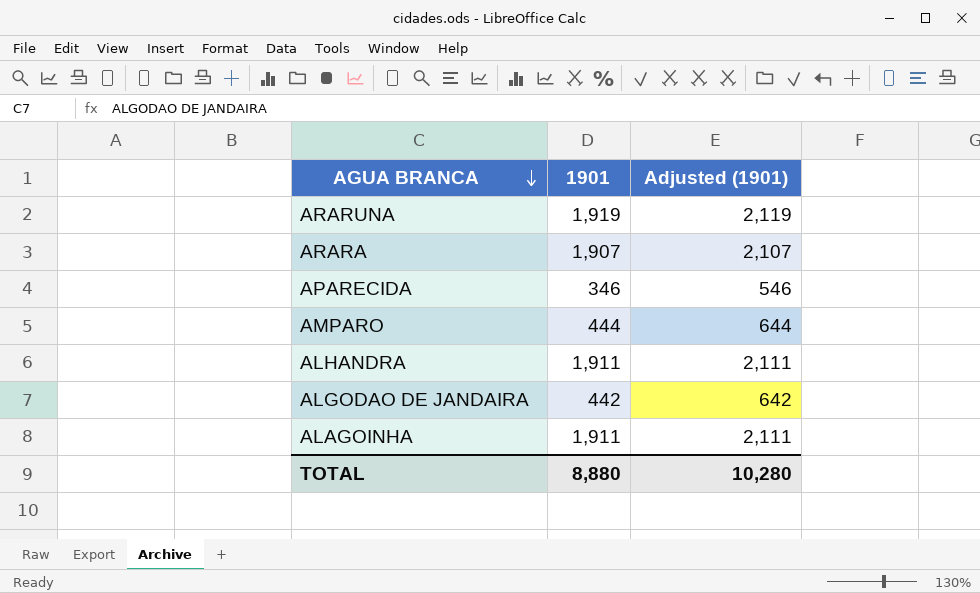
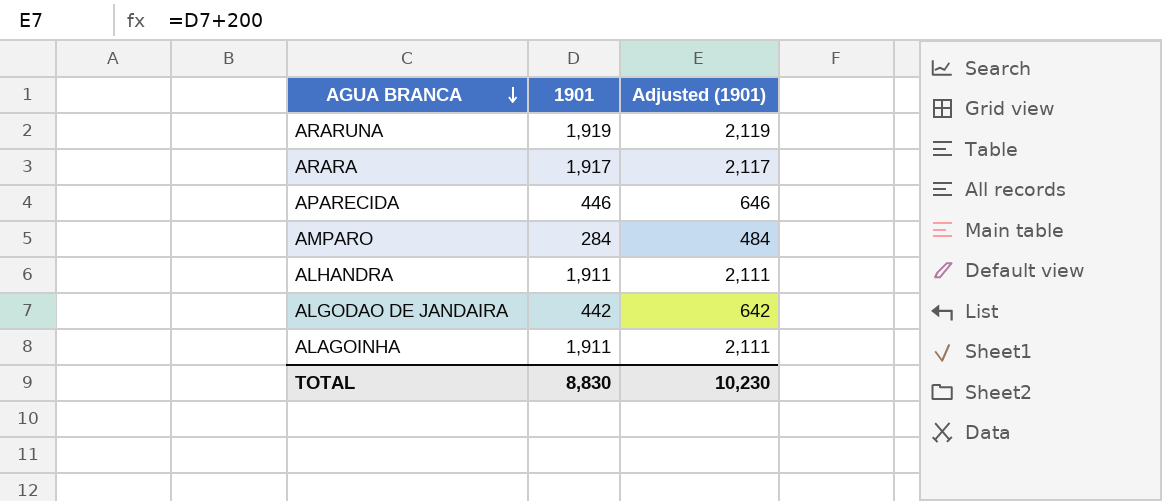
ARARA | 1901: 1,907 -> 1,917
ARARA | Adjusted (1901): 2,107 -> 2,117
APARECIDA | 1901: 346 -> 446
APARECIDA | Adjusted (1901): 546 -> 646
AMPARO | 1901: 444 -> 284
AMPARO | Adjusted (1901): 644 -> 484
TOTAL | 1901: 8,880 -> 8,830
TOTAL | Adjusted (1901): 10,280 -> 10,230

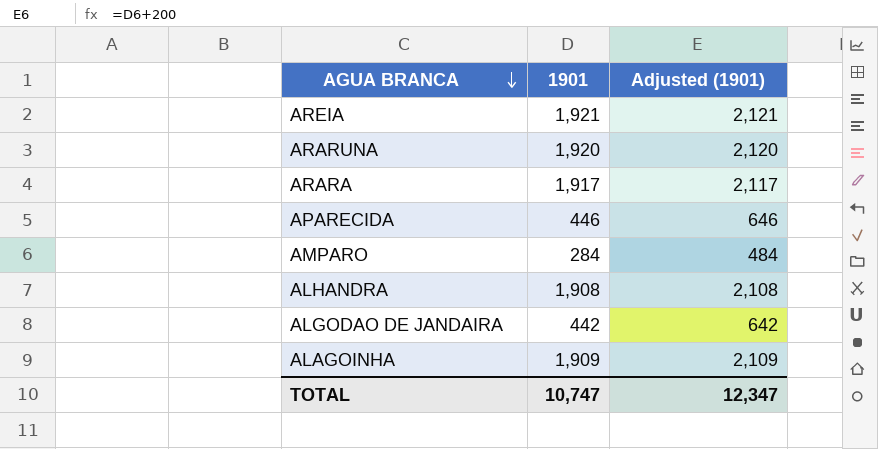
row AREIA: none -> 1,921 | 2,121
ARARUNA | 1901: 1,919 -> 1,920
ARARUNA | Adjusted (1901): 2,119 -> 2,120
ALHANDRA | 1901: 1,911 -> 1,908
ALHANDRA | Adjusted (1901): 2,111 -> 2,108
ALAGOINHA | 1901: 1,911 -> 1,909
ALAGOINHA | Adjusted (1901): 2,111 -> 2,109
TOTAL | 1901: 8,830 -> 10,747
TOTAL | Adjusted (1901): 10,230 -> 12,347

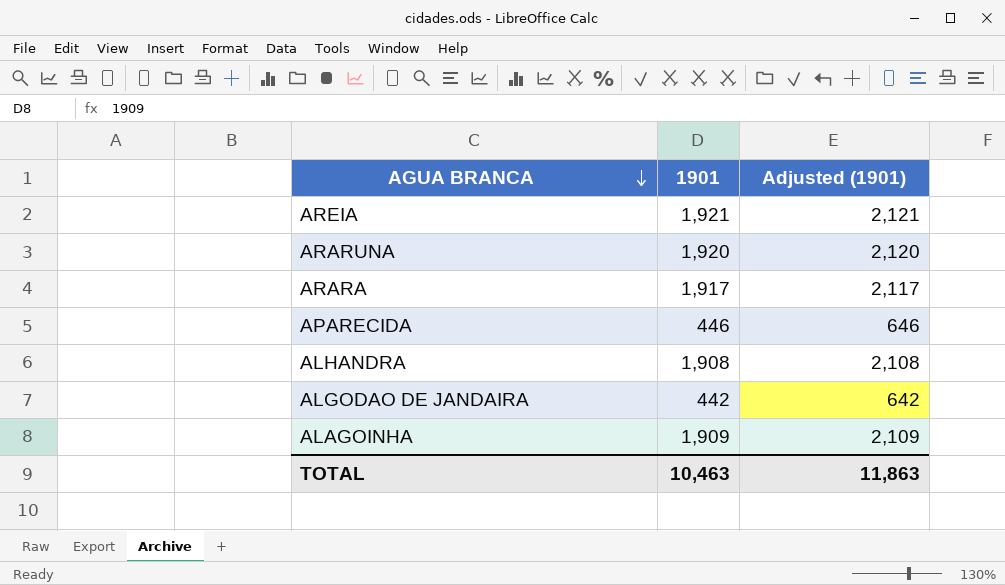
row AMPARO: 284 | 484 -> none
TOTAL | 1901: 10,747 -> 10,463
TOTAL | Adjusted (1901): 12,347 -> 11,863

